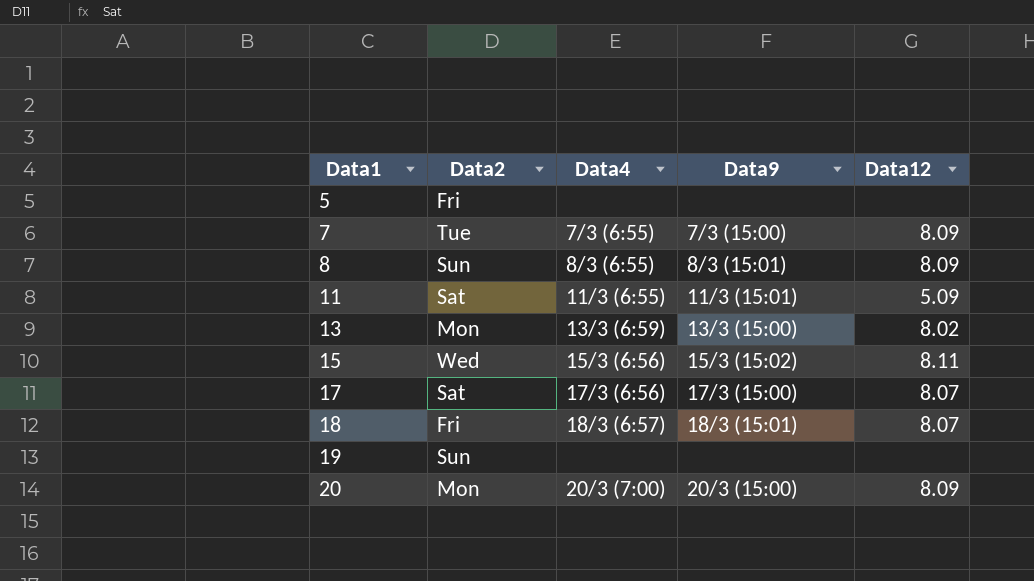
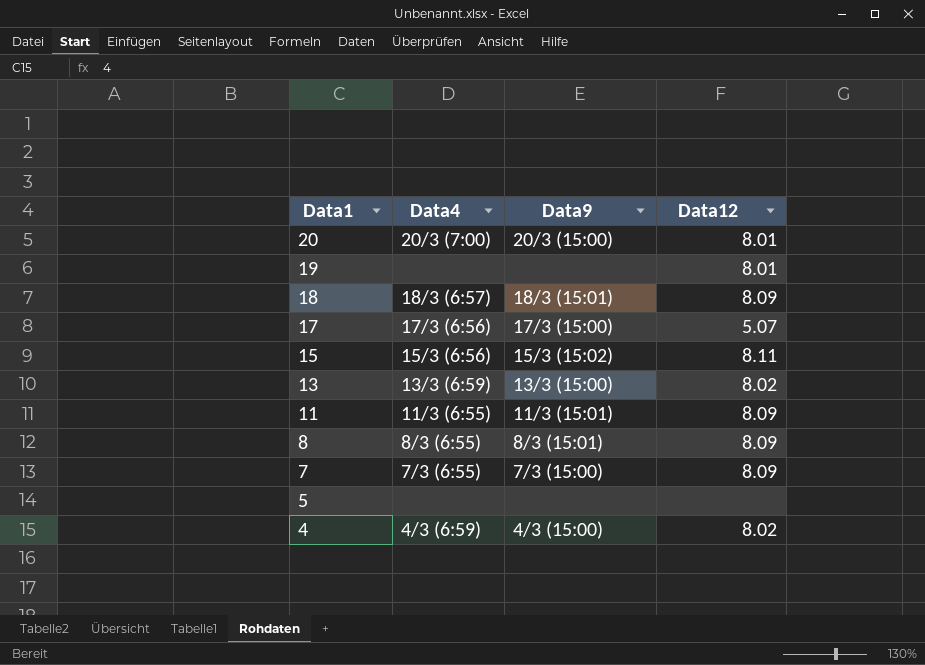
row order: Data1 ascending -> Data1 descending
column Data2 | position: 2 -> none
20 | Data12: 8.09 -> 8.01
19 | Data12: none -> 8.01
18 | Data12: 8.07 -> 8.09
17 | Data12: 8.07 -> 5.07
11 | Data12: 5.09 -> 8.09
row 4: none -> 4/3 (6:59) | 4/3 (15:00) | 8.02

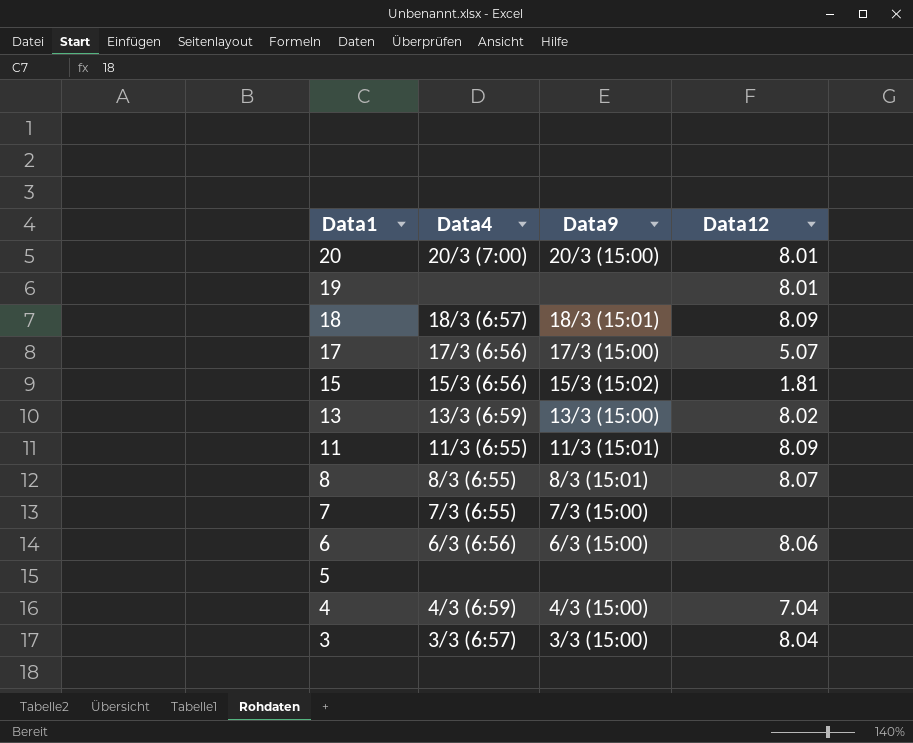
15 | Data12: 8.11 -> 1.81
8 | Data12: 8.09 -> 8.07
7 | Data12: 8.09 -> none
row 6: none -> 6/3 (6:56) | 6/3 (15:00) | 8.06
4 | Data12: 8.02 -> 7.04
row 3: none -> 3/3 (6:57) | 3/3 (15:00) | 8.04

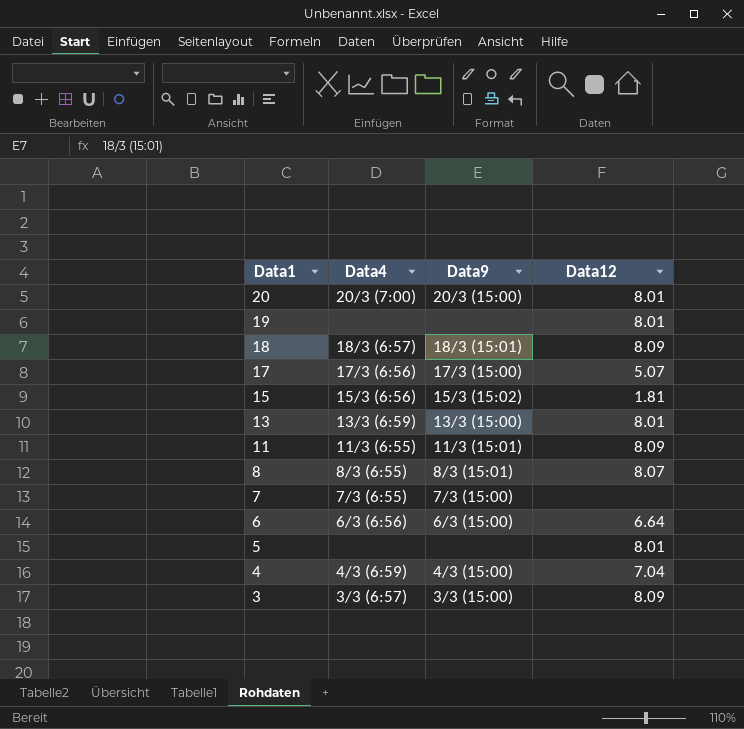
13 | Data12: 8.02 -> 8.01
6 | Data12: 8.06 -> 6.64
5 | Data12: none -> 8.01
3 | Data12: 8.04 -> 8.09

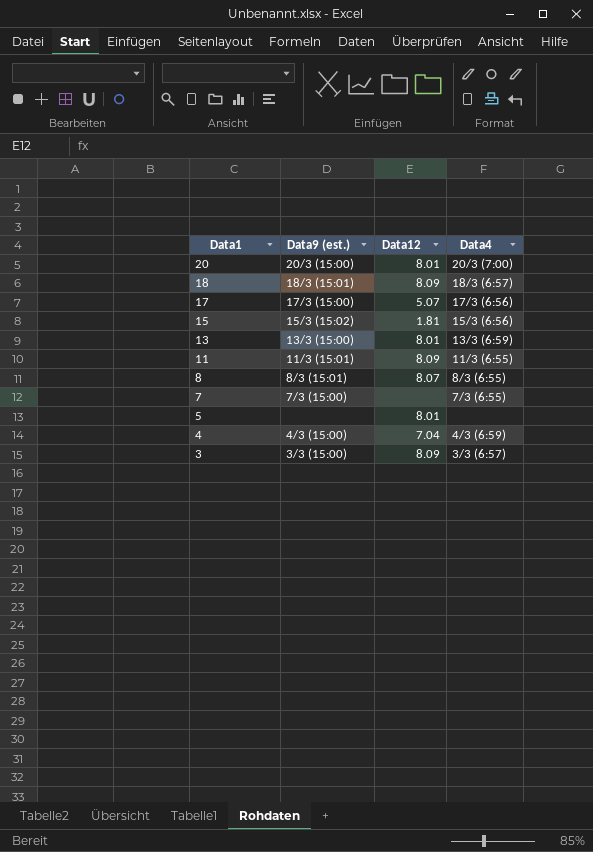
column name: Data9 -> Data9 (est.)
column Data4 | position: 2 -> 4
row 19: none | none | 8.01 -> none
row 6: 6/3 (6:56) | 6/3 (15:00) | 6.64 -> none

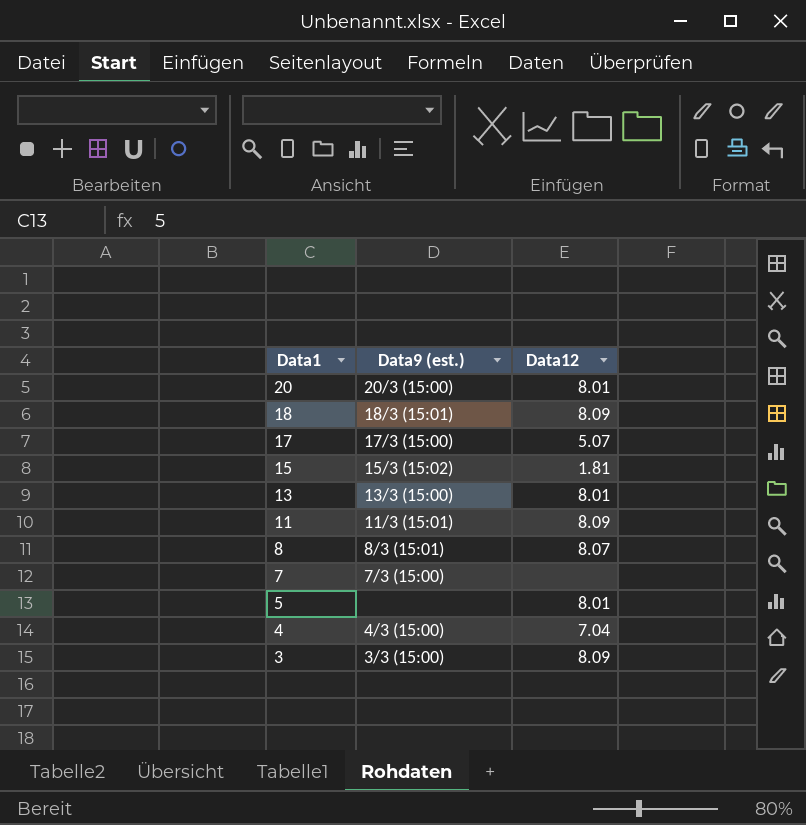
column Data4 | position: 4 -> none

